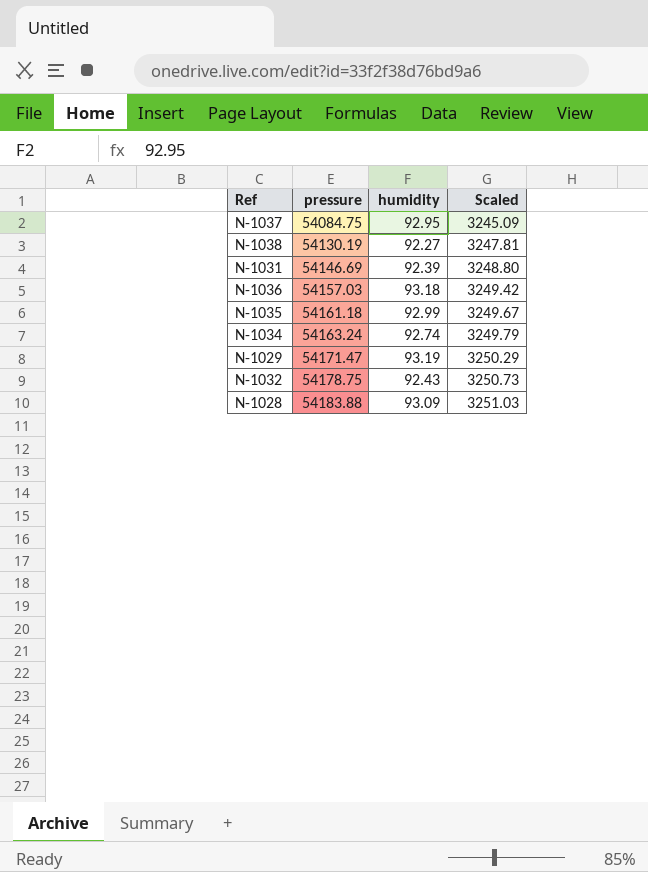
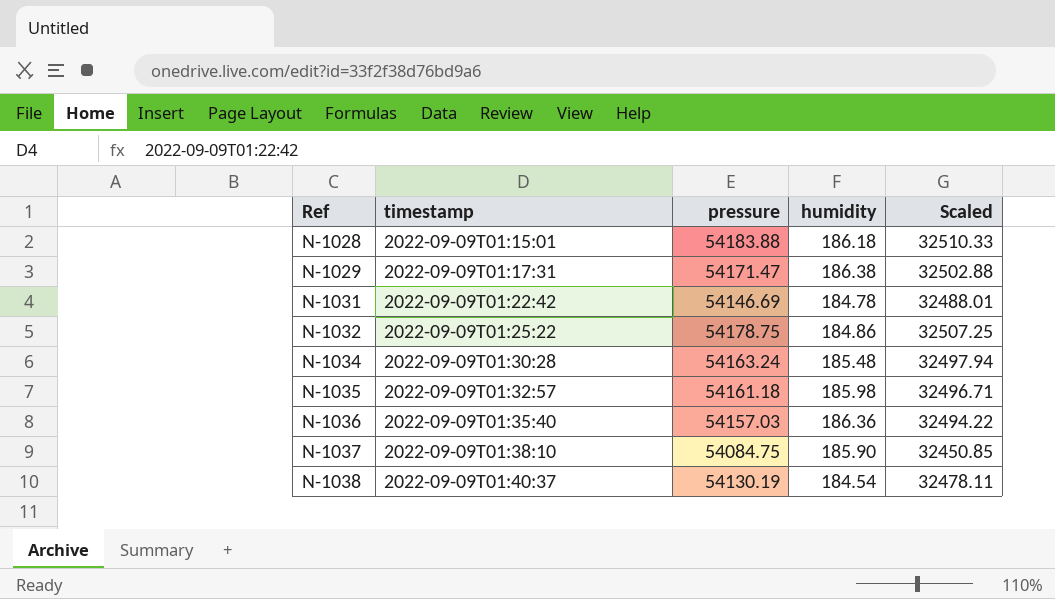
row order: pressure ascending -> Ref ascending
column timestamp | position: none -> 2
column Scaled | formula: [pressure] * 0.06 -> [pressure] * 0.6
N-1028 | humidity: 93.09 -> 186.18
N-1029 | humidity: 93.19 -> 186.38
N-1031 | humidity: 92.39 -> 184.78
N-1032 | humidity: 92.43 -> 184.86
N-1034 | humidity: 92.74 -> 185.48
N-1035 | humidity: 92.99 -> 185.98
N-1036 | humidity: 93.18 -> 186.36
N-1037 | humidity: 92.95 -> 185.90
N-1038 | humidity: 92.27 -> 184.54

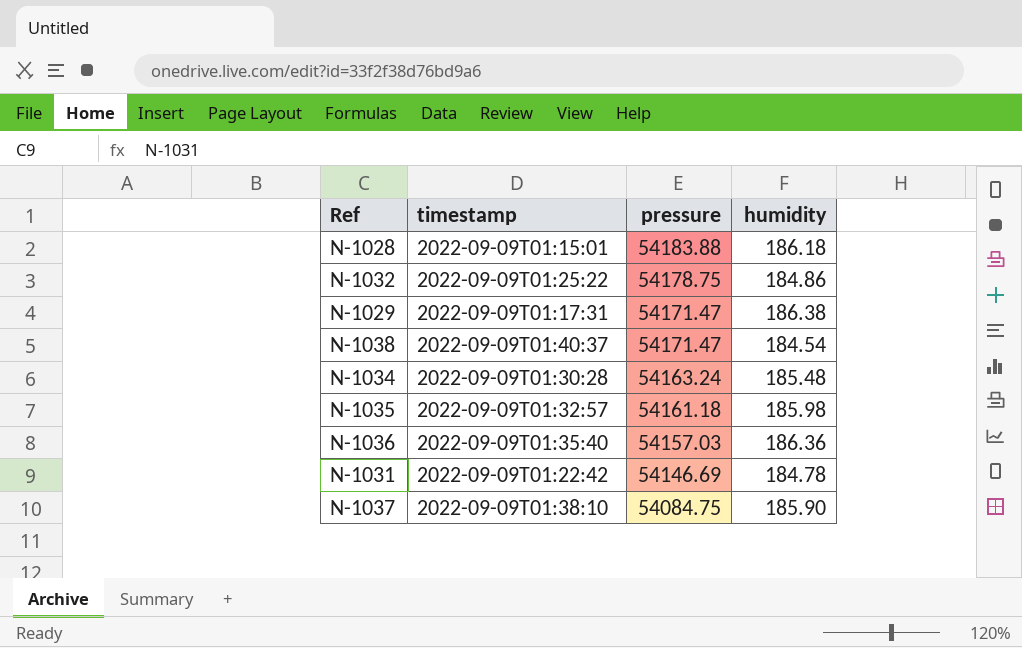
row order: Ref ascending -> pressure descending
column Scaled | formula: [pressure] * 0.6 -> none
N-1038 | pressure: 54130.19 -> 54171.47

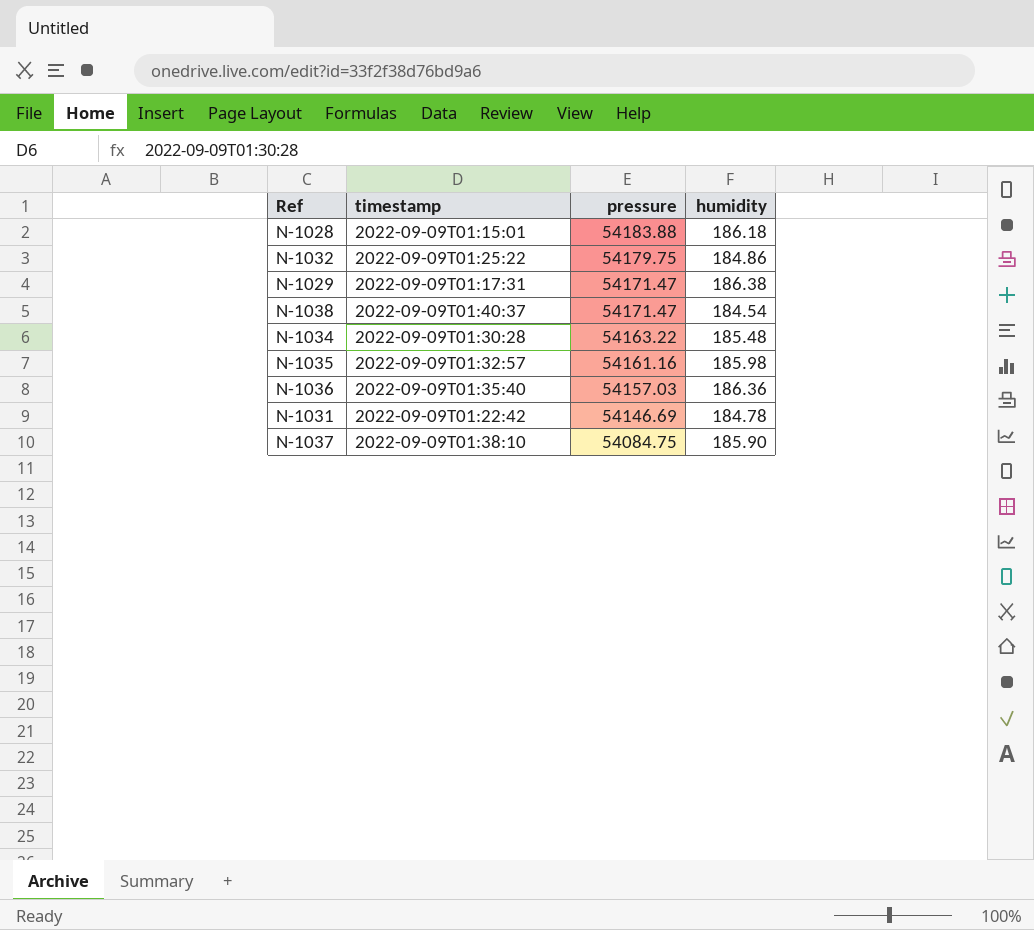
N-1032 | pressure: 54178.75 -> 54179.75
N-1034 | pressure: 54163.24 -> 54163.22
N-1035 | pressure: 54161.18 -> 54161.16

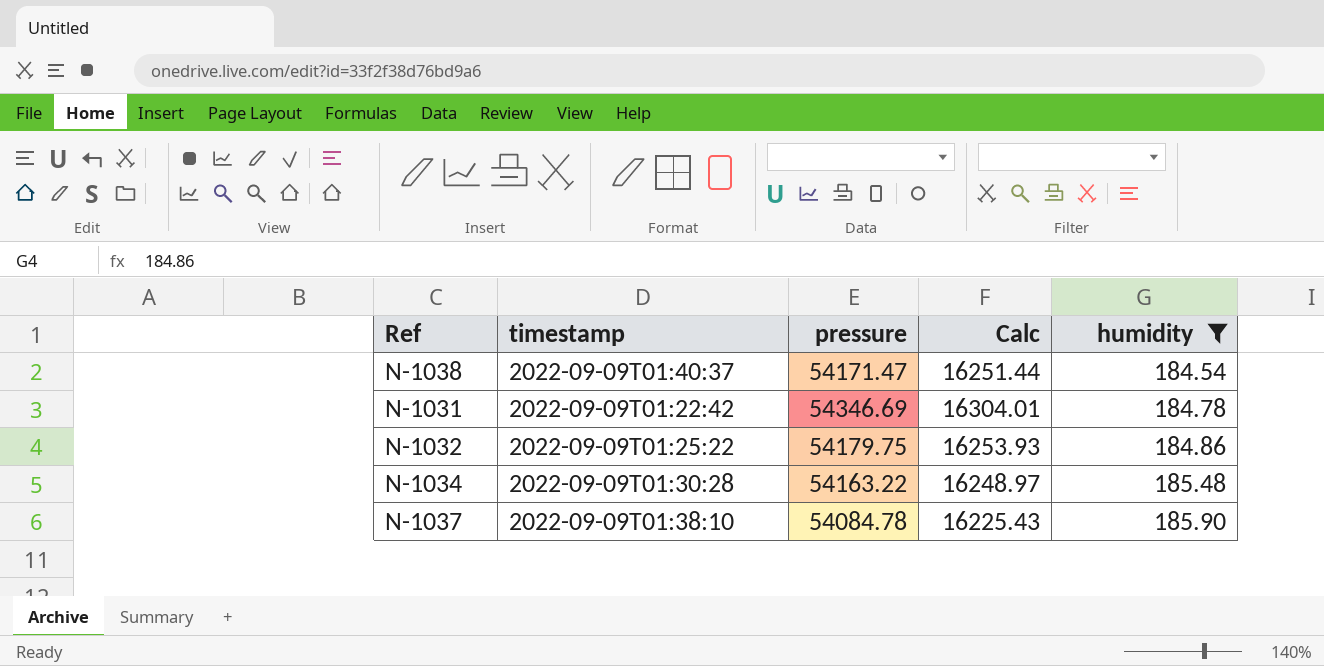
filter: none -> humidity <= 185.90
row order: pressure descending -> humidity ascending
column Calc | formula: none -> [pressure] * 0.3
N-1031 | pressure: 54146.69 -> 54346.69
N-1037 | pressure: 54084.75 -> 54084.78

